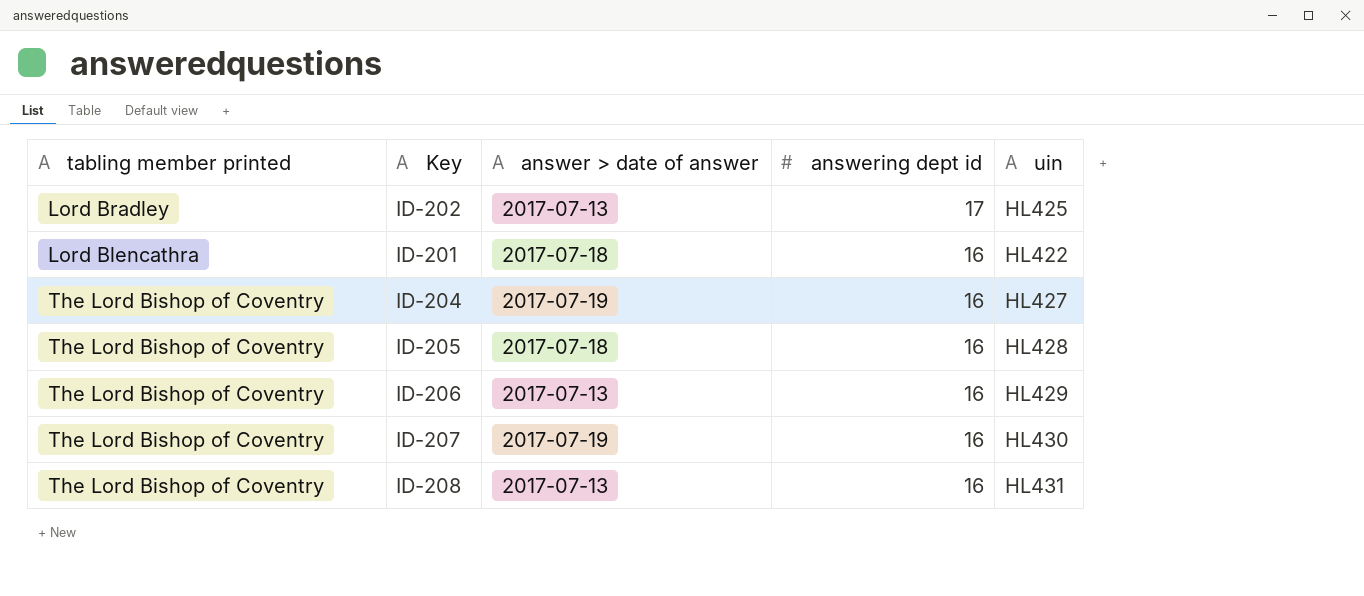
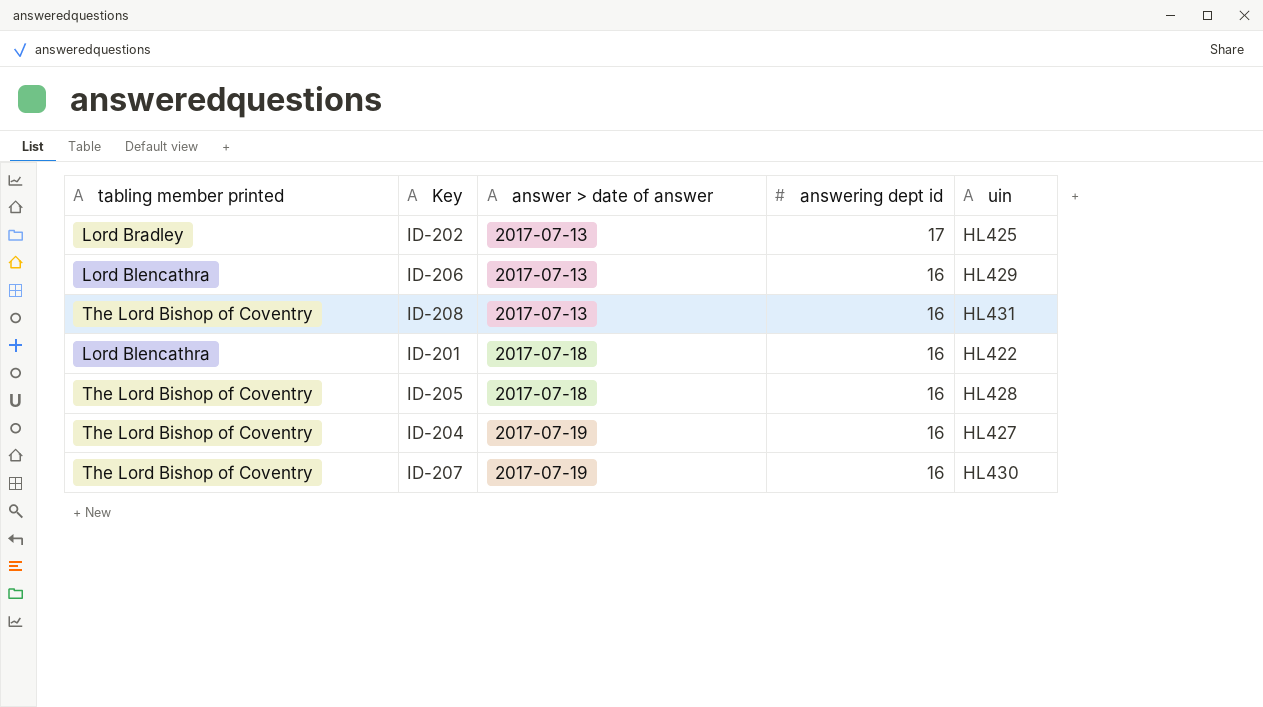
row order: answering dept id descending -> answer > date of answer ascending
ID-206 | tabling member printed: The Lord Bishop of Coventry -> Lord Blencathra

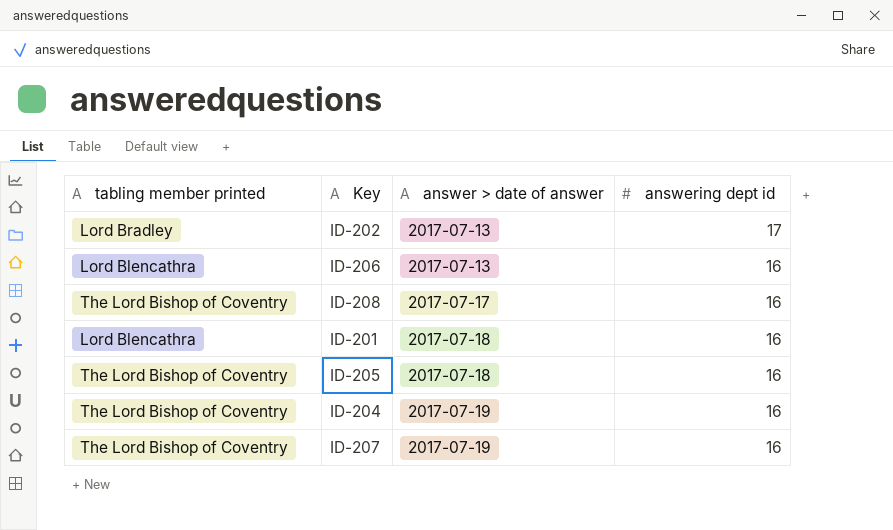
column uin | position: 5 -> none
ID-208 | answer > date of answer: 2017-07-13 -> 2017-07-17

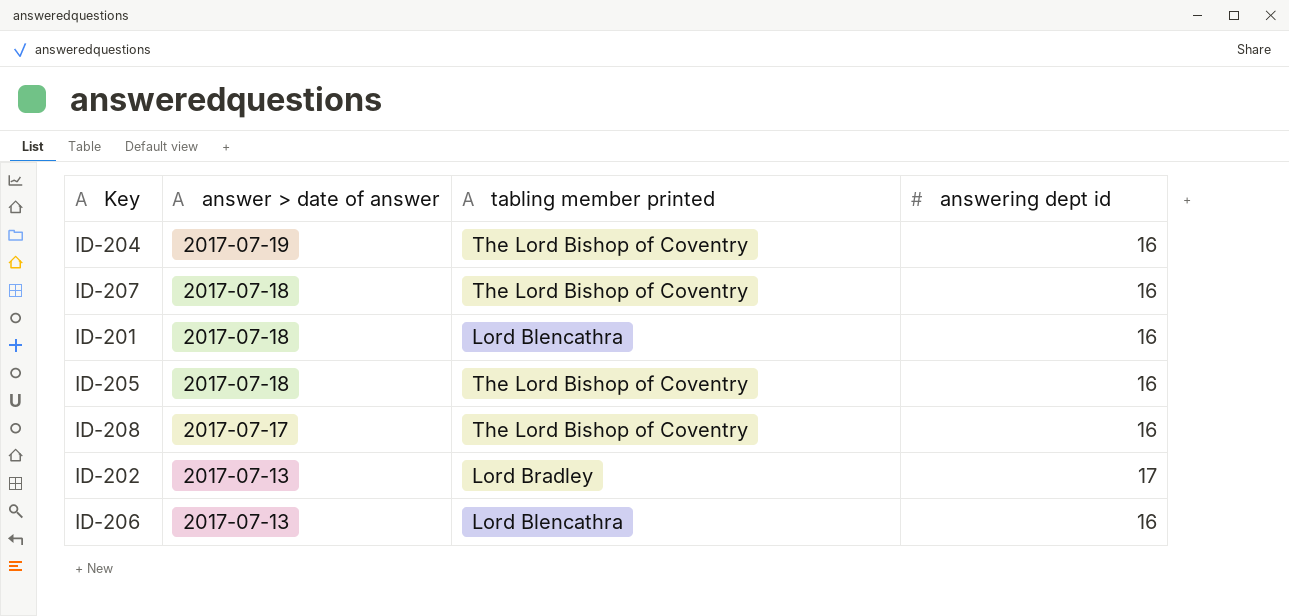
row order: answer > date of answer ascending -> answer > date of answer descending
column tabling member printed | position: 1 -> 3
ID-207 | answer > date of answer: 2017-07-19 -> 2017-07-18

